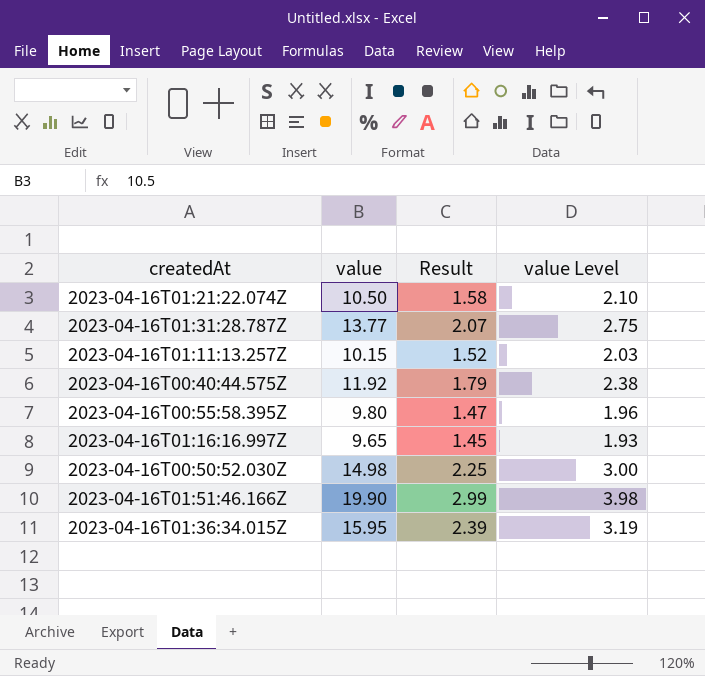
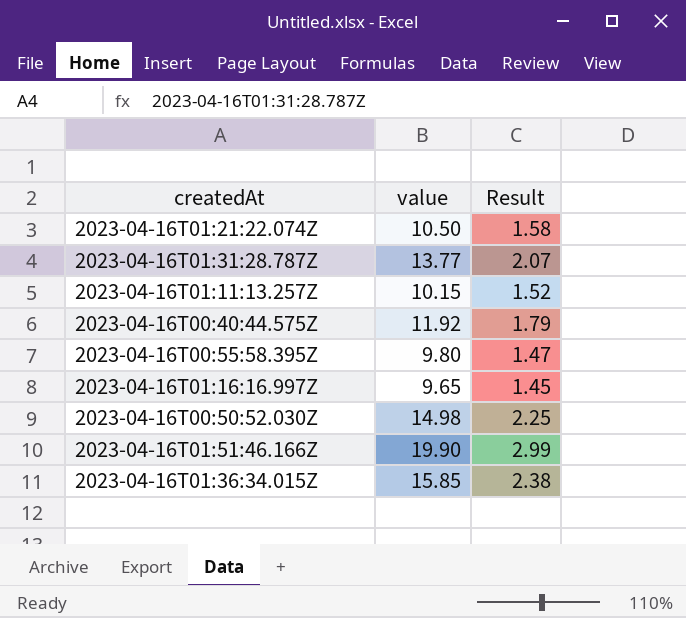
column value Level | formula: [value] * 0.2 -> none
2023-04-16T01:36:34.015Z | value: 15.95 -> 15.85
2023-04-16T01:36:34.015Z | Result: 2.39 -> 2.38

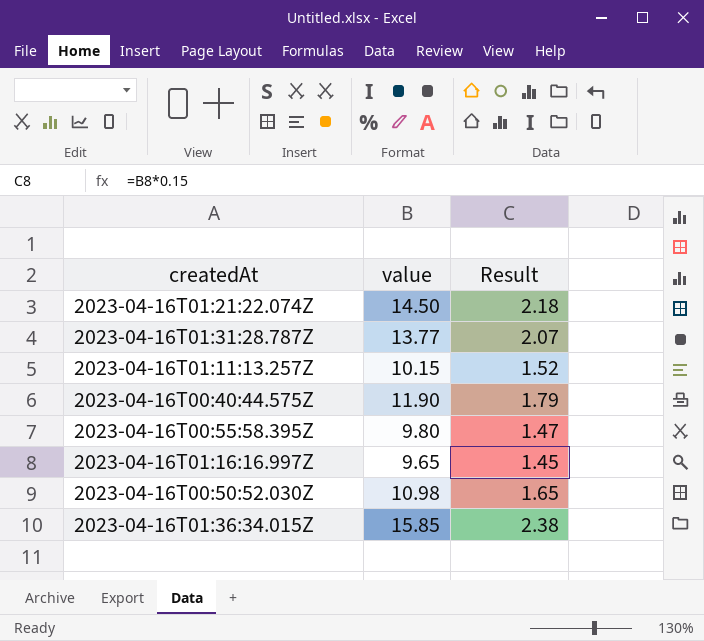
row 2023-04-16T01:51:46.166Z: 19.90 | 2.99 -> none
2023-04-16T01:21:22.074Z | value: 10.50 -> 14.50
2023-04-16T01:21:22.074Z | Result: 1.58 -> 2.18
2023-04-16T00:40:44.575Z | value: 11.92 -> 11.90
2023-04-16T00:50:52.030Z | value: 14.98 -> 10.98
2023-04-16T00:50:52.030Z | Result: 2.25 -> 1.65

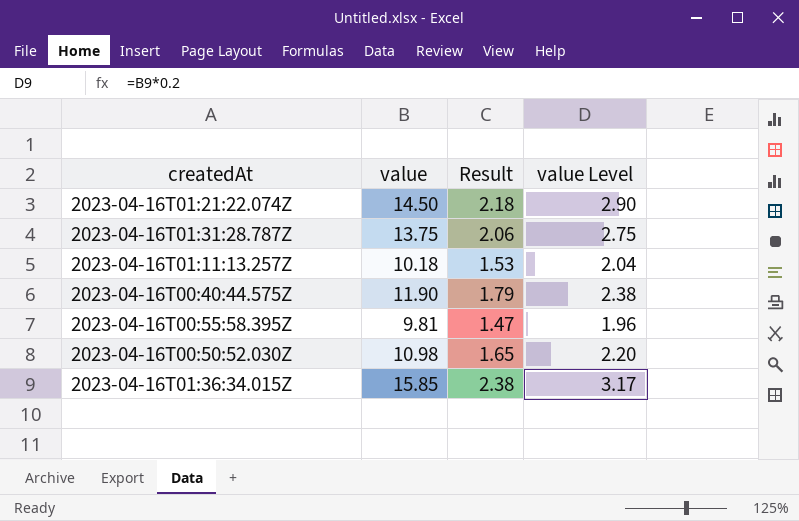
column value Level | formula: none -> [value] * 0.2
row 2023-04-16T01:16:16.997Z: 9.65 | 1.45 -> none
2023-04-16T01:31:28.787Z | value: 13.77 -> 13.75
2023-04-16T01:31:28.787Z | Result: 2.07 -> 2.06
2023-04-16T01:11:13.257Z | value: 10.15 -> 10.18
2023-04-16T01:11:13.257Z | Result: 1.52 -> 1.53
2023-04-16T00:55:58.395Z | value: 9.80 -> 9.81

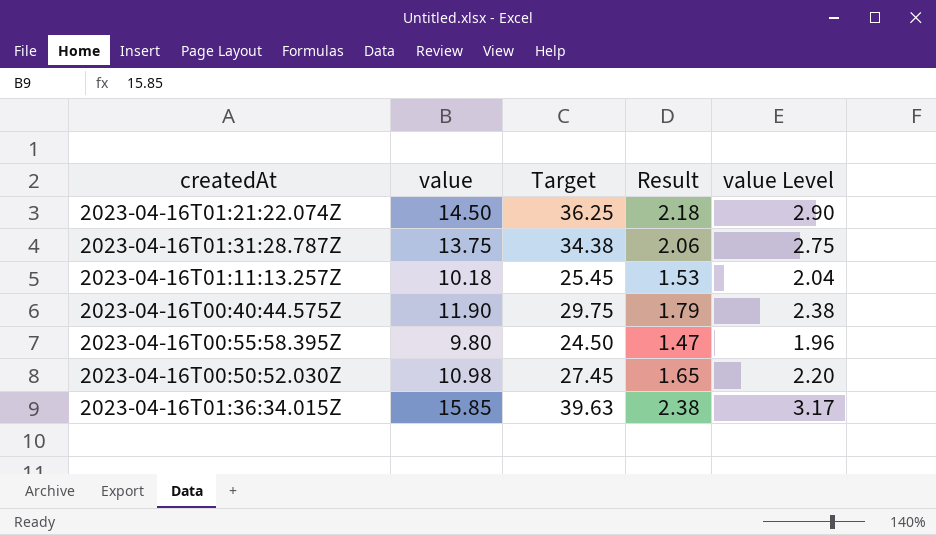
column Target | formula: none -> [value] * 2.5
2023-04-16T00:55:58.395Z | value: 9.81 -> 9.80

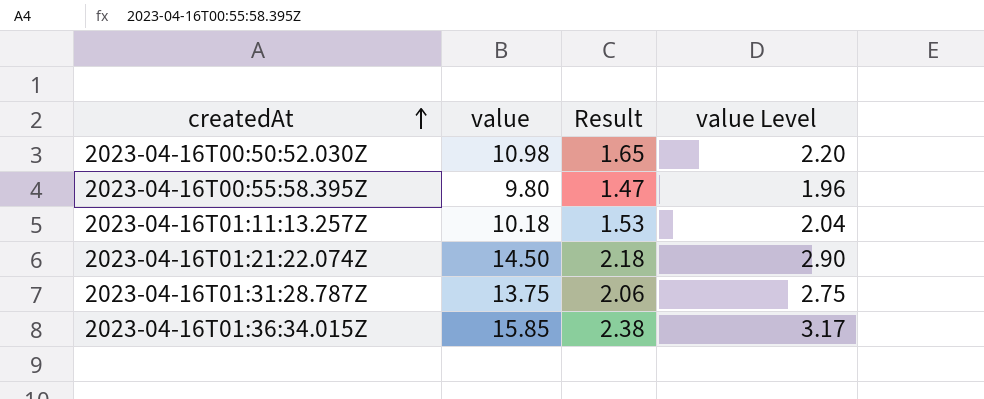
row order: none -> createdAt ascending
column Target | formula: [value] * 2.5 -> none
row 2023-04-16T00:40:44.575Z: 11.90 | 29.75 | 1.79 | 2.38 -> none

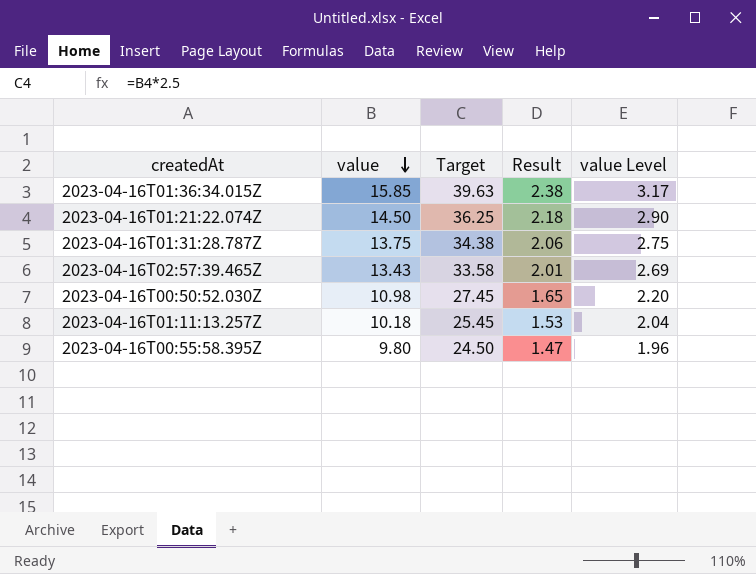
row order: createdAt ascending -> value descending
column Target | formula: none -> [value] * 2.5
row 2023-04-16T02:57:39.465Z: none -> 13.43 | 33.58 | 2.01 | 2.69

